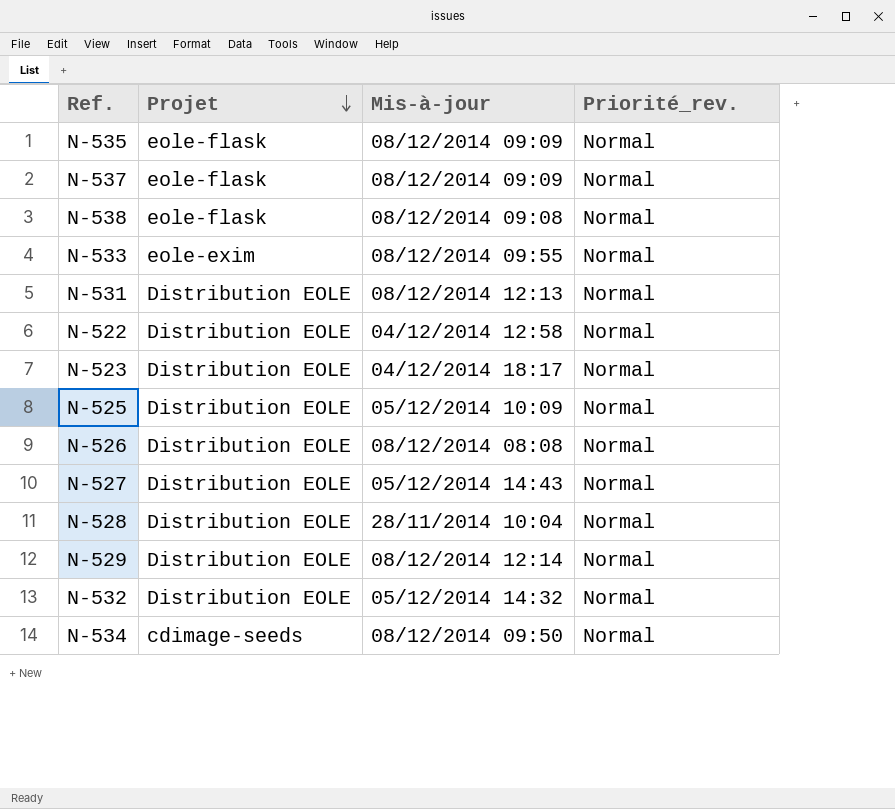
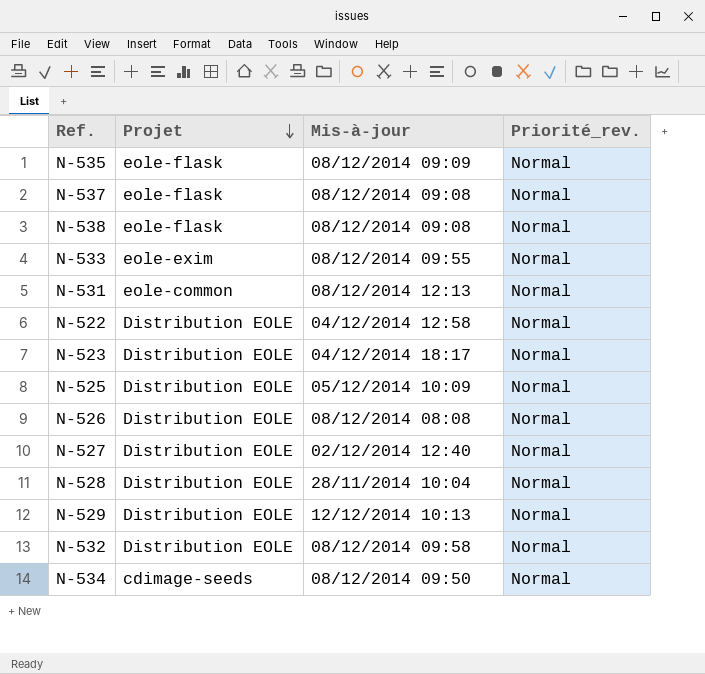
N-537 | Mis-à-jour: 08/12/2014 09:09 -> 08/12/2014 09:08
N-531 | Projet: Distribution EOLE -> eole-common
N-527 | Mis-à-jour: 05/12/2014 14:43 -> 02/12/2014 12:40
N-529 | Mis-à-jour: 08/12/2014 12:14 -> 12/12/2014 10:13
N-532 | Mis-à-jour: 05/12/2014 14:32 -> 08/12/2014 09:58

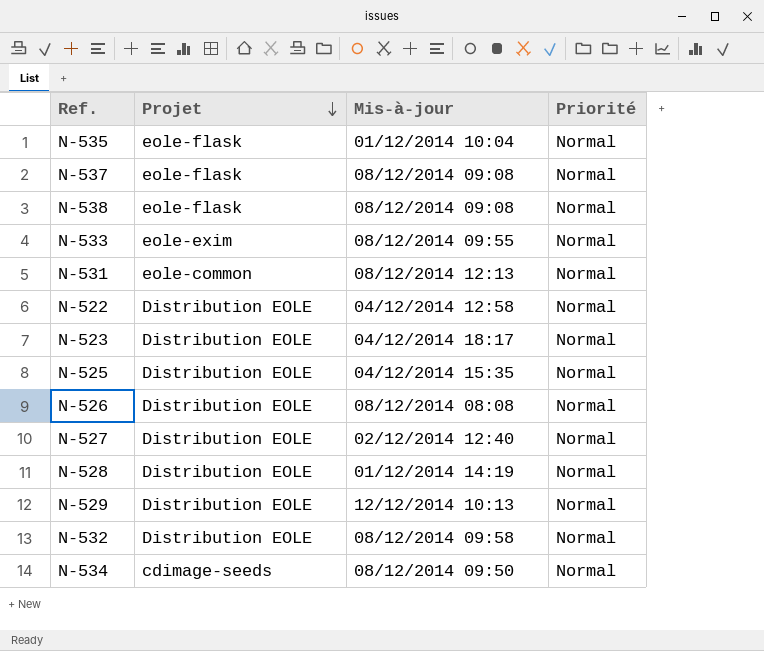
column name: Priorité_rev. -> Priorité
N-535 | Mis-à-jour: 08/12/2014 09:09 -> 01/12/2014 10:04
N-525 | Mis-à-jour: 05/12/2014 10:09 -> 04/12/2014 15:35
N-528 | Mis-à-jour: 28/11/2014 10:04 -> 01/12/2014 14:19

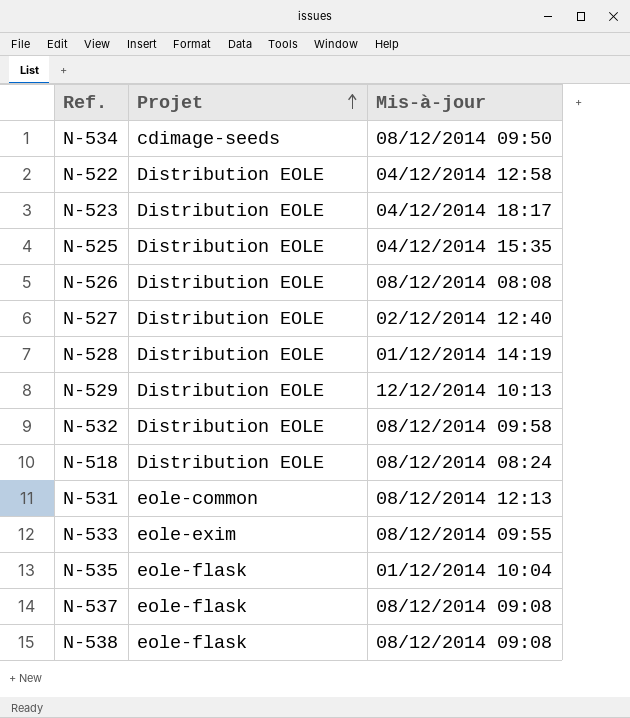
row order: Projet descending -> Projet ascending
column Priorité | position: 4 -> none
row N-518: none -> Distribution EOLE | 08/12/2014 08:24

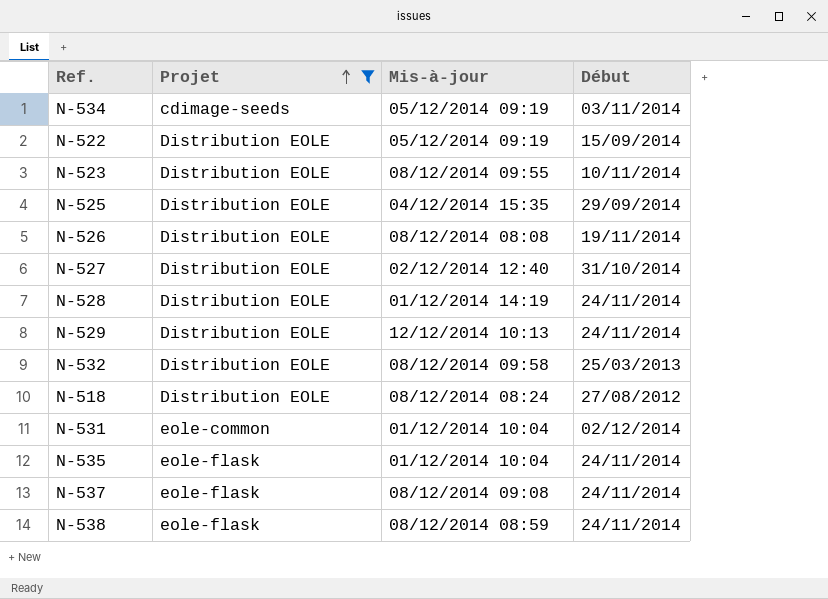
filter: none -> Projet != eole-exim
column Début | position: none -> 4
N-534 | Mis-à-jour: 08/12/2014 09:50 -> 05/12/2014 09:19
N-522 | Mis-à-jour: 04/12/2014 12:58 -> 05/12/2014 09:19
N-523 | Mis-à-jour: 04/12/2014 18:17 -> 08/12/2014 09:55
N-531 | Mis-à-jour: 08/12/2014 12:13 -> 01/12/2014 10:04
N-538 | Mis-à-jour: 08/12/2014 09:08 -> 08/12/2014 08:59

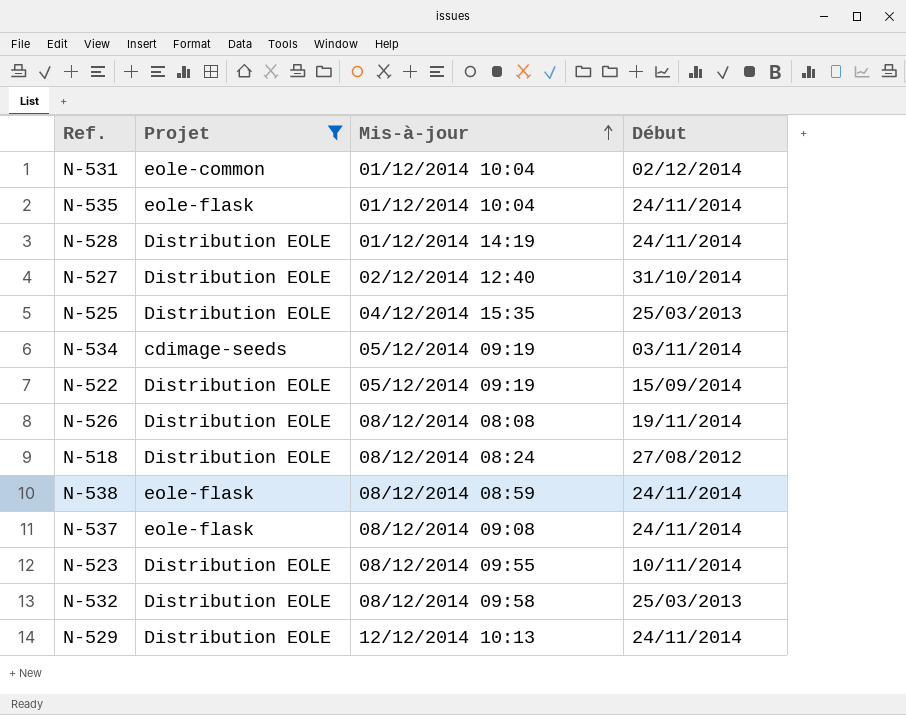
row order: Projet ascending -> Mis-à-jour ascending
N-525 | Début: 29/09/2014 -> 25/03/2013

